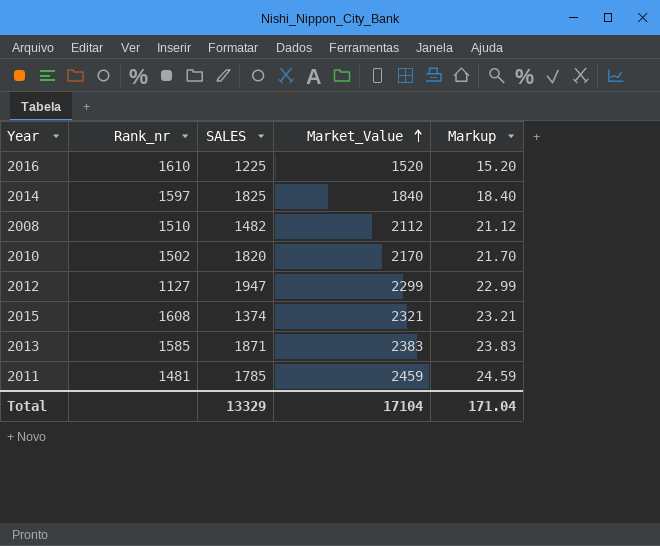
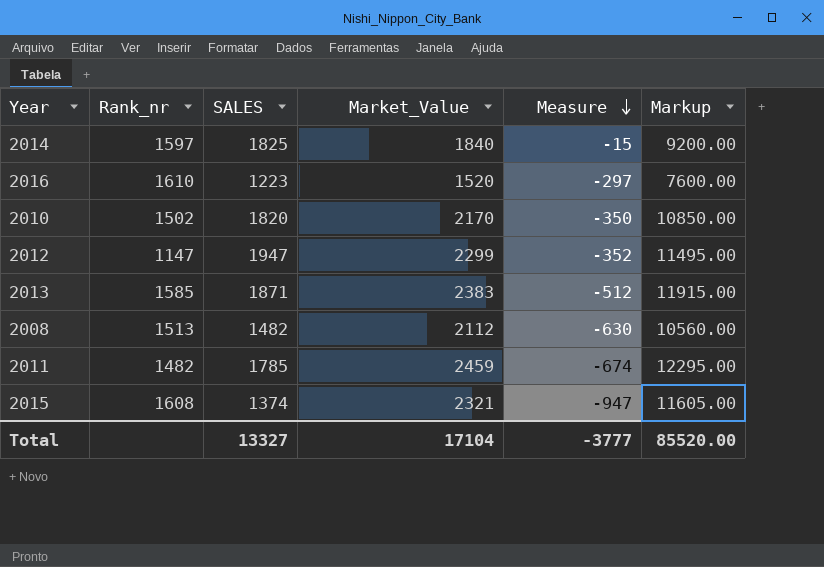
row order: Market_Value ascending -> Measure descending
column Measure | formula: none -> [SALES] - [Market_Value]
column Markup | formula: [Market_Value] * 0.01 -> [Market_Value] * 5
2016 | SALES: 1225 -> 1223
2012 | Rank_nr: 1127 -> 1147
2008 | Rank_nr: 1510 -> 1513
2011 | Rank_nr: 1481 -> 1482
Total | SALES: 13329 -> 13327
Total | Markup: 171.04 -> 85520.00

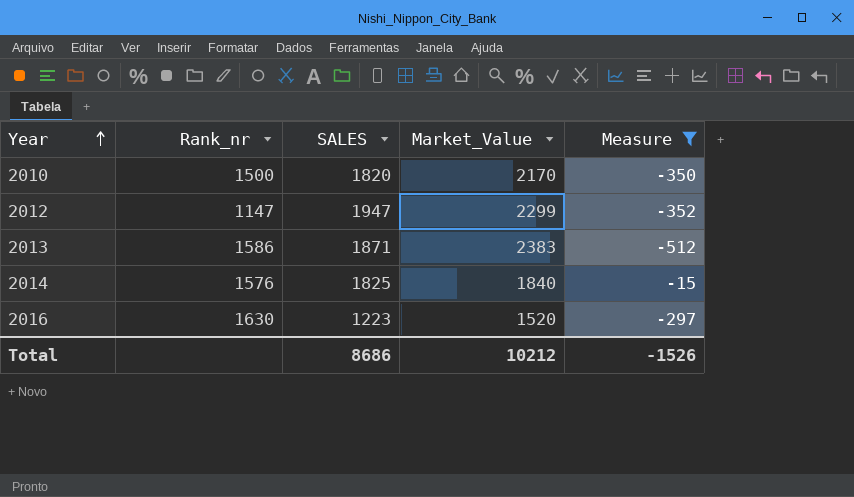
filter: none -> Measure >= -512
row order: Measure descending -> Year ascending
column Markup | formula: [Market_Value] * 5 -> none
2010 | Rank_nr: 1502 -> 1500
2013 | Rank_nr: 1585 -> 1586
2014 | Rank_nr: 1597 -> 1576
2016 | Rank_nr: 1610 -> 1630
Total | SALES: 13327 -> 8686
Total | Market_Value: 17104 -> 10212
Total | Measure: -3777 -> -1526

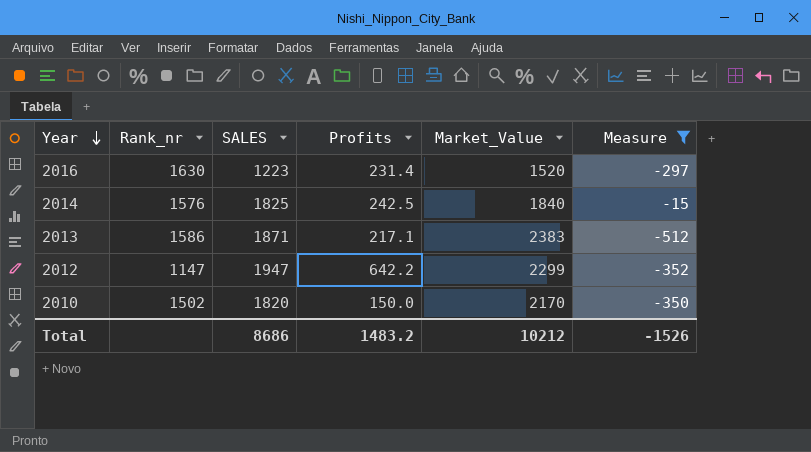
row order: Year ascending -> Year descending
column Profits | position: none -> 4
2010 | Rank_nr: 1500 -> 1502

